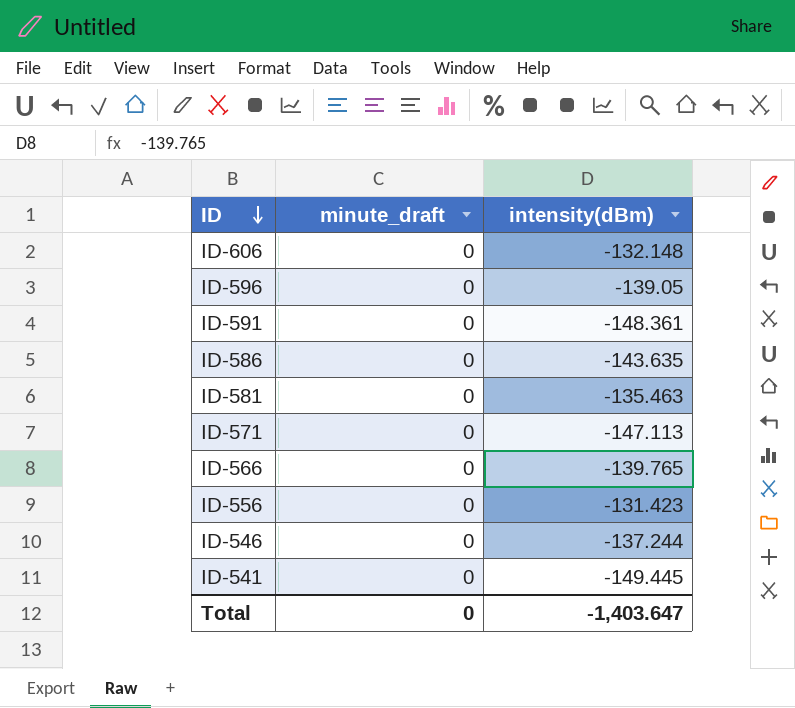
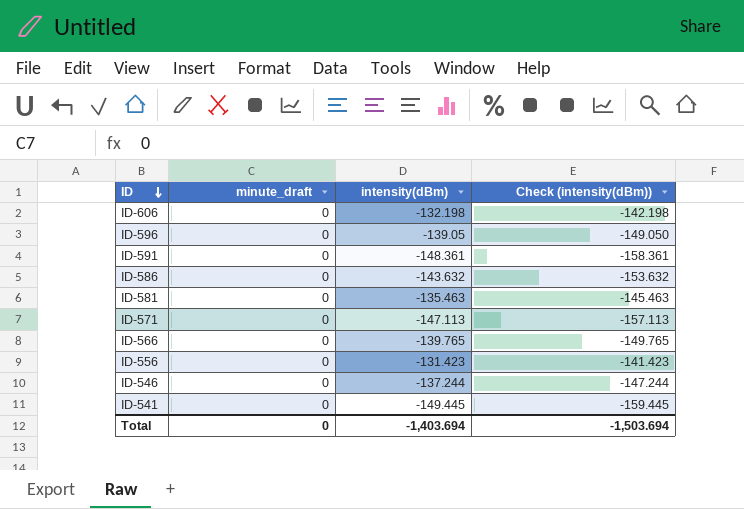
column Check (intensity(dBm)) | formula: none -> [intensity(dBm)] - 10
ID-606 | intensity(dBm): -132.148 -> -132.198
ID-586 | intensity(dBm): -143.635 -> -143.632
Total | intensity(dBm): -1,403.647 -> -1,403.694

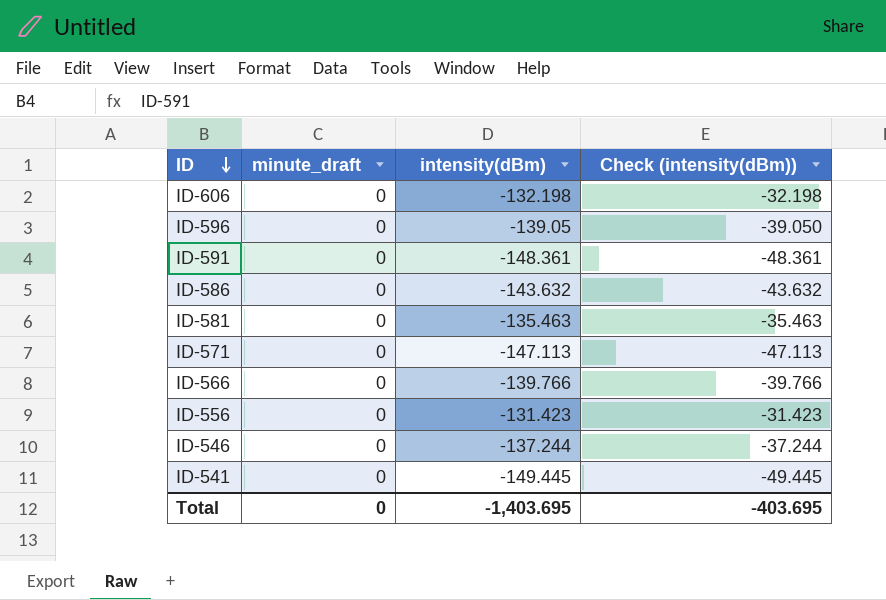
column Check (intensity(dBm)) | formula: [intensity(dBm)] - 10 -> [intensity(dBm)] + 100
ID-566 | intensity(dBm): -139.765 -> -139.766
Total | intensity(dBm): -1,403.694 -> -1,403.695
Total | Check (intensity(dBm)): -1,503.694 -> -403.695

